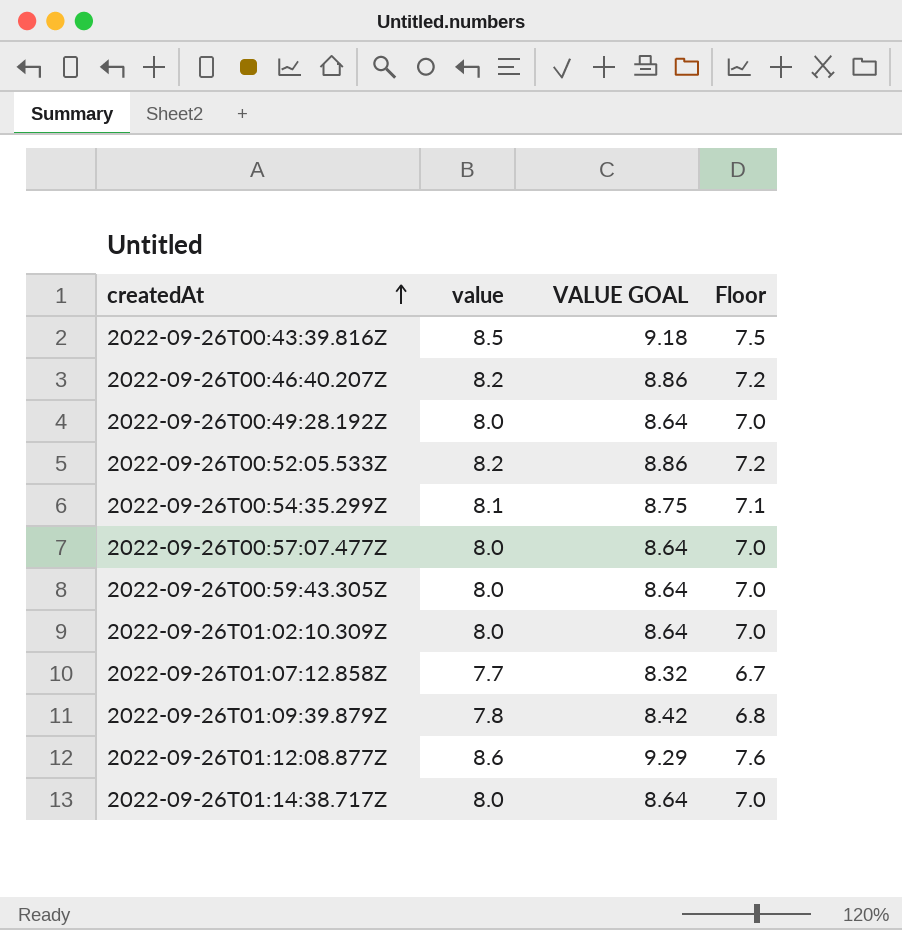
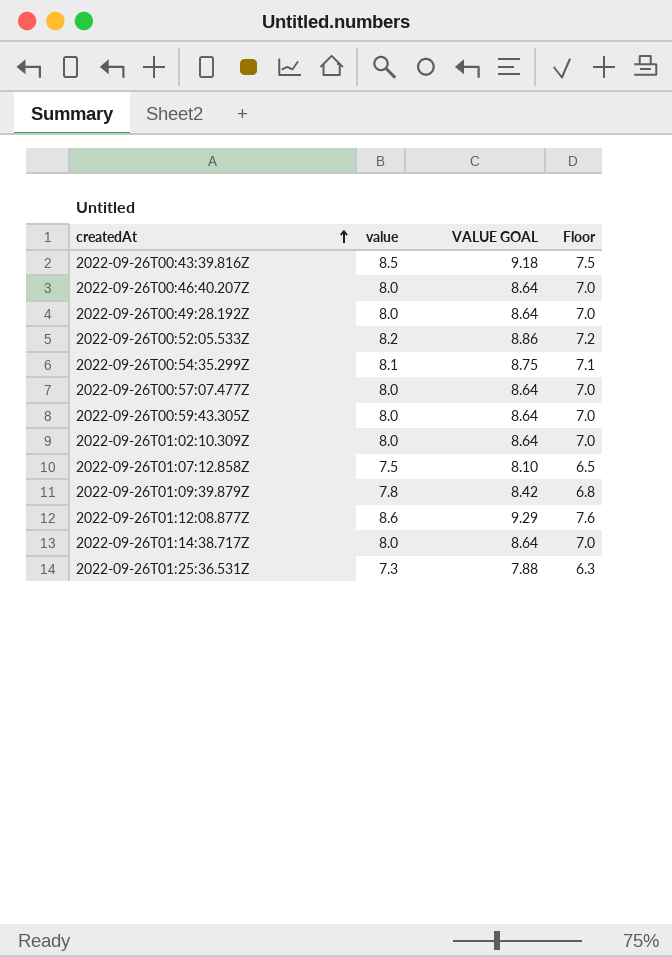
2022-09-26T00:46:40.207Z | value: 8.2 -> 8.0
2022-09-26T00:46:40.207Z | VALUE GOAL: 8.86 -> 8.64
2022-09-26T00:46:40.207Z | Floor: 7.2 -> 7.0
2022-09-26T01:07:12.858Z | value: 7.7 -> 7.5
2022-09-26T01:07:12.858Z | VALUE GOAL: 8.32 -> 8.10
2022-09-26T01:07:12.858Z | Floor: 6.7 -> 6.5
row 2022-09-26T01:25:36.531Z: none -> 7.3 | 7.88 | 6.3

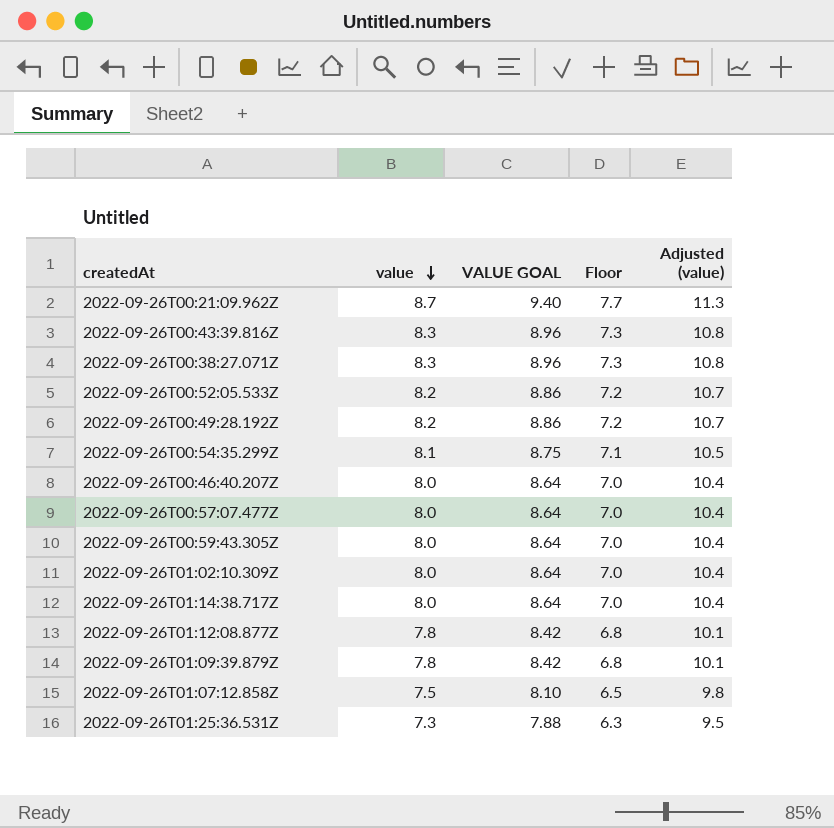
row order: createdAt ascending -> value descending
column Adjusted (value) | formula: none -> [value] * 1.3
row 2022-09-26T00:21:09.962Z: none -> 8.7 | 9.40 | 7.7 | 11.3
2022-09-26T00:43:39.816Z | value: 8.5 -> 8.3
2022-09-26T00:43:39.816Z | VALUE GOAL: 9.18 -> 8.96
2022-09-26T00:43:39.816Z | Floor: 7.5 -> 7.3
row 2022-09-26T00:38:27.071Z: none -> 8.3 | 8.96 | 7.3 | 10.8
2022-09-26T00:49:28.192Z | value: 8.0 -> 8.2
2022-09-26T00:49:28.192Z | VALUE GOAL: 8.64 -> 8.86
2022-09-26T00:49:28.192Z | Floor: 7.0 -> 7.2
2022-09-26T01:12:08.877Z | value: 8.6 -> 7.8
2022-09-26T01:12:08.877Z | VALUE GOAL: 9.29 -> 8.42
2022-09-26T01:12:08.877Z | Floor: 7.6 -> 6.8

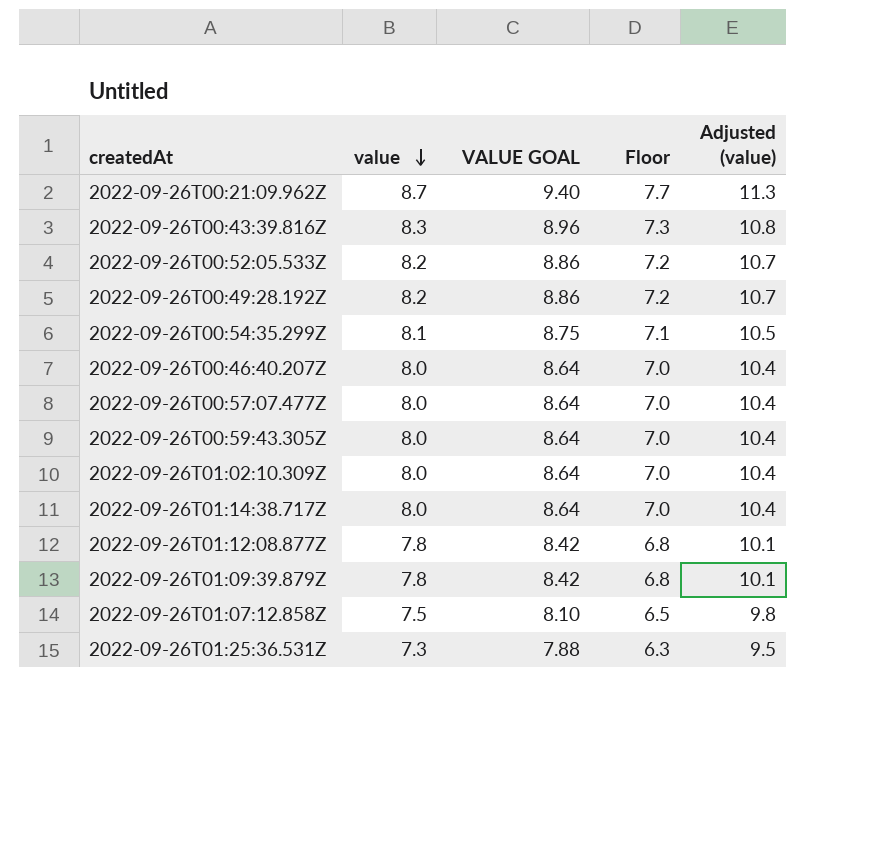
row 2022-09-26T00:38:27.071Z: 8.3 | 8.96 | 7.3 | 10.8 -> none

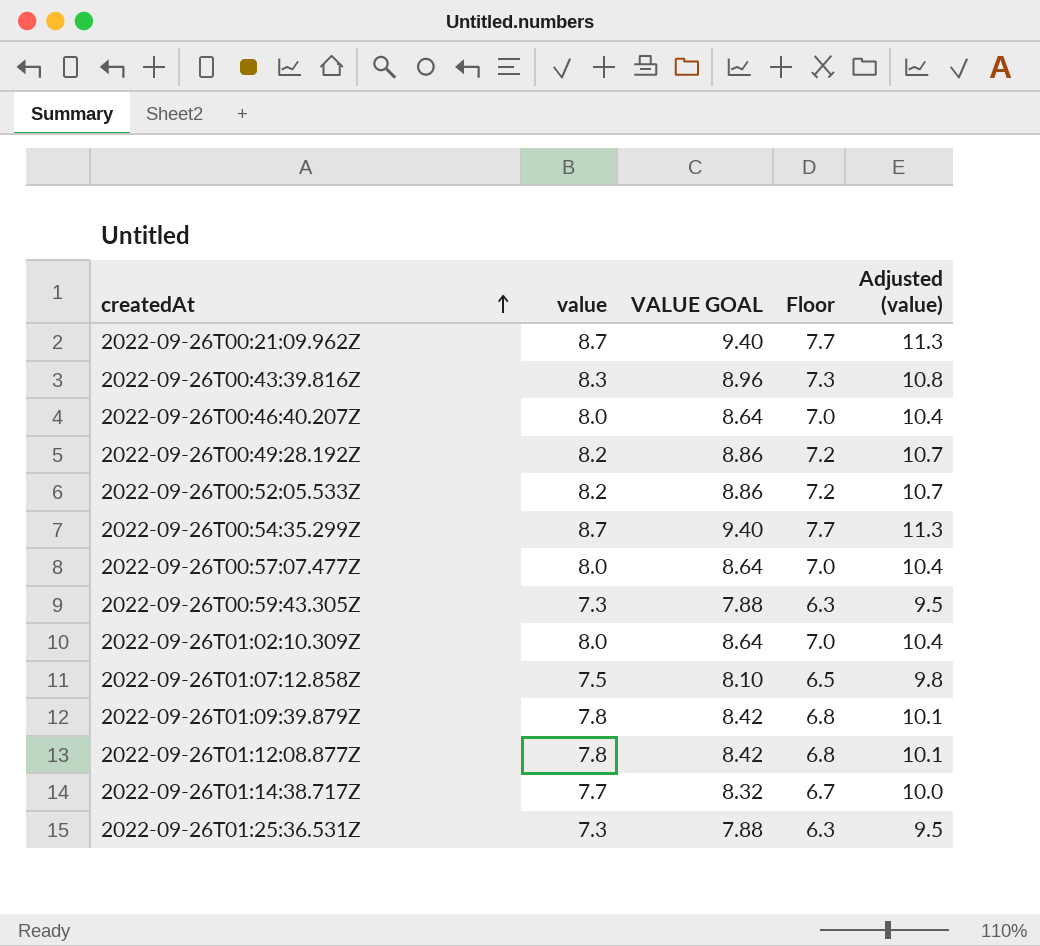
row order: value descending -> createdAt ascending
2022-09-26T00:54:35.299Z | value: 8.1 -> 8.7
2022-09-26T00:54:35.299Z | VALUE GOAL: 8.75 -> 9.40
2022-09-26T00:54:35.299Z | Floor: 7.1 -> 7.7
2022-09-26T00:54:35.299Z | Adjusted (value): 10.5 -> 11.3
2022-09-26T00:59:43.305Z | value: 8.0 -> 7.3
2022-09-26T00:59:43.305Z | VALUE GOAL: 8.64 -> 7.88
2022-09-26T00:59:43.305Z | Floor: 7.0 -> 6.3
2022-09-26T00:59:43.305Z | Adjusted (value): 10.4 -> 9.5
2022-09-26T01:14:38.717Z | value: 8.0 -> 7.7
2022-09-26T01:14:38.717Z | VALUE GOAL: 8.64 -> 8.32
2022-09-26T01:14:38.717Z | Floor: 7.0 -> 6.7
2022-09-26T01:14:38.717Z | Adjusted (value): 10.4 -> 10.0

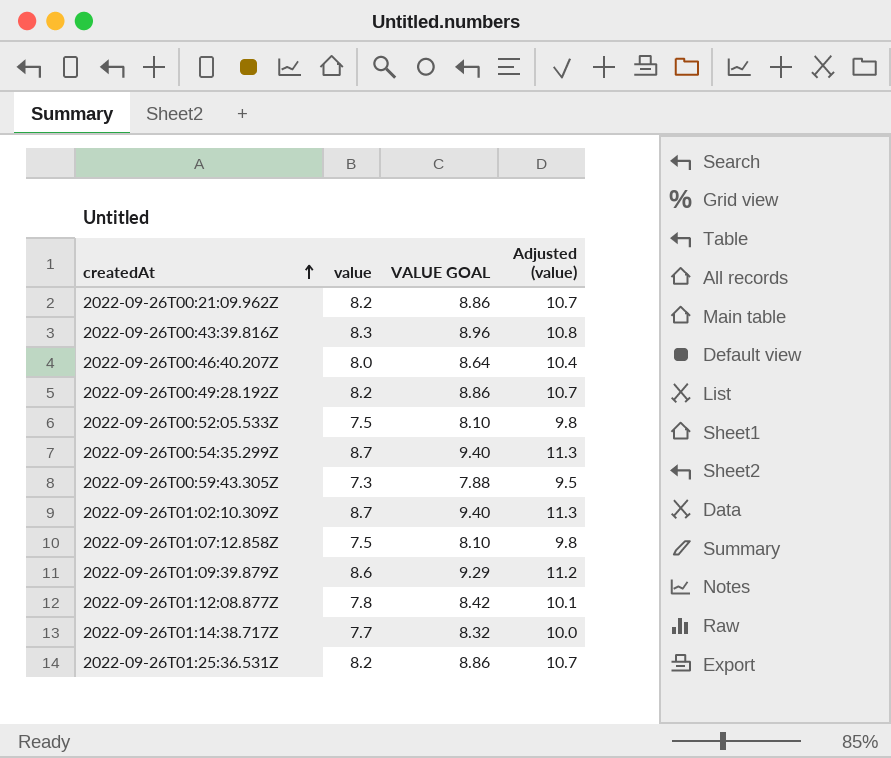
column Floor | formula: [value] - 1 -> none
row 2022-09-26T00:57:07.477Z: 8.0 | 8.64 | 7.0 | 10.4 -> none
2022-09-26T00:21:09.962Z | value: 8.7 -> 8.2
2022-09-26T00:21:09.962Z | VALUE GOAL: 9.40 -> 8.86
2022-09-26T00:21:09.962Z | Adjusted (value): 11.3 -> 10.7
2022-09-26T00:52:05.533Z | value: 8.2 -> 7.5
2022-09-26T00:52:05.533Z | VALUE GOAL: 8.86 -> 8.10
2022-09-26T00:52:05.533Z | Adjusted (value): 10.7 -> 9.8
2022-09-26T01:02:10.309Z | value: 8.0 -> 8.7
2022-09-26T01:02:10.309Z | VALUE GOAL: 8.64 -> 9.40
2022-09-26T01:02:10.309Z | Adjusted (value): 10.4 -> 11.3
2022-09-26T01:09:39.879Z | value: 7.8 -> 8.6
2022-09-26T01:09:39.879Z | VALUE GOAL: 8.42 -> 9.29
2022-09-26T01:09:39.879Z | Adjusted (value): 10.1 -> 11.2
2022-09-26T01:25:36.531Z | value: 7.3 -> 8.2
2022-09-26T01:25:36.531Z | VALUE GOAL: 7.88 -> 8.86
2022-09-26T01:25:36.531Z | Adjusted (value): 9.5 -> 10.7

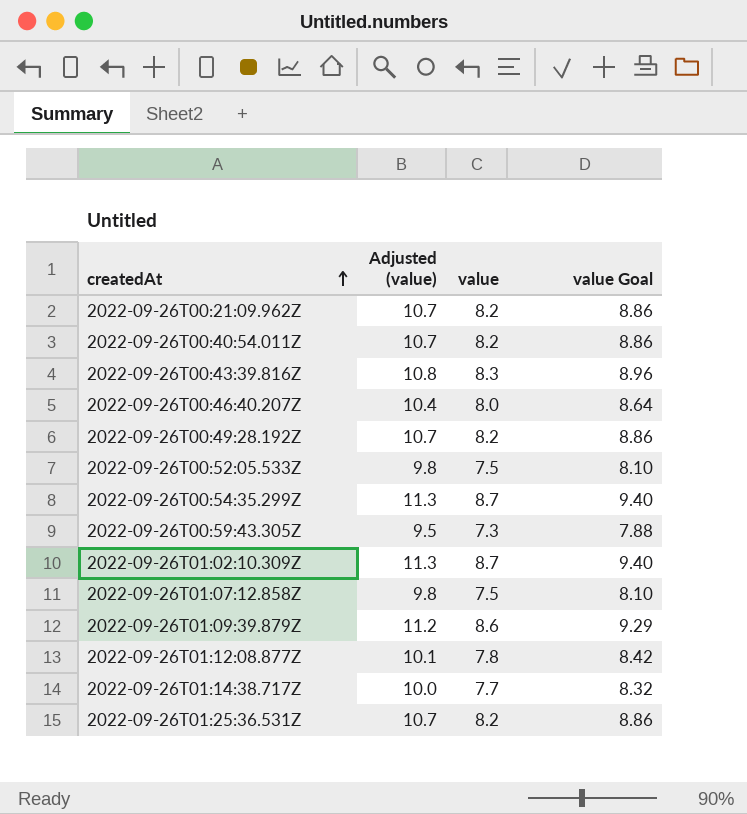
column Adjusted (value) | position: 4 -> 2
column name: VALUE GOAL -> value Goal
row 2022-09-26T00:40:54.011Z: none -> 10.7 | 8.2 | 8.86

